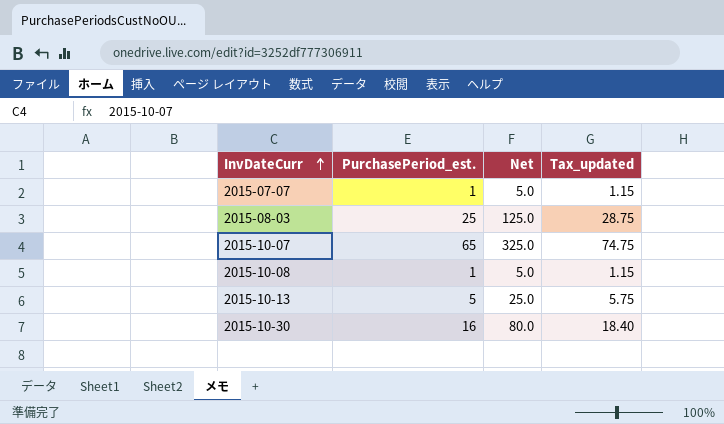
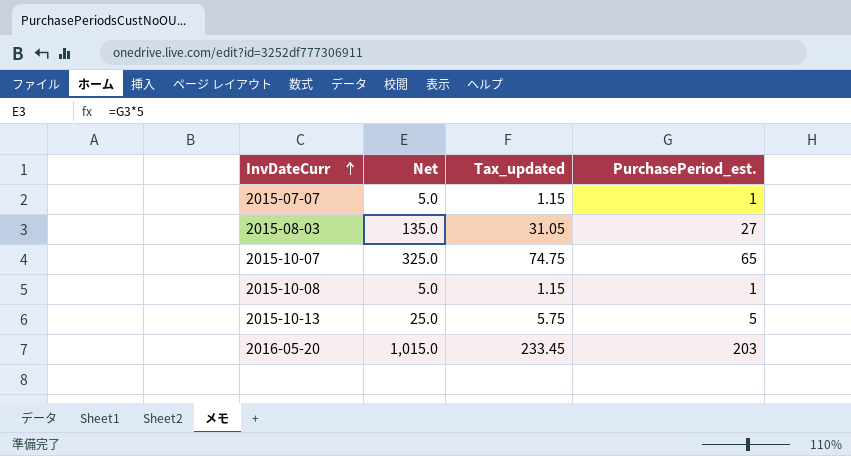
column PurchasePeriod_est. | position: 2 -> 4
row 2015-10-30: 16 | 80.0 | 18.40 -> none
2015-08-03 | Net: 125.0 -> 135.0
2015-08-03 | Tax_updated: 28.75 -> 31.05
2015-08-03 | PurchasePeriod_est.: 25 -> 27
row 2016-05-20: none -> 1,015.0 | 233.45 | 203

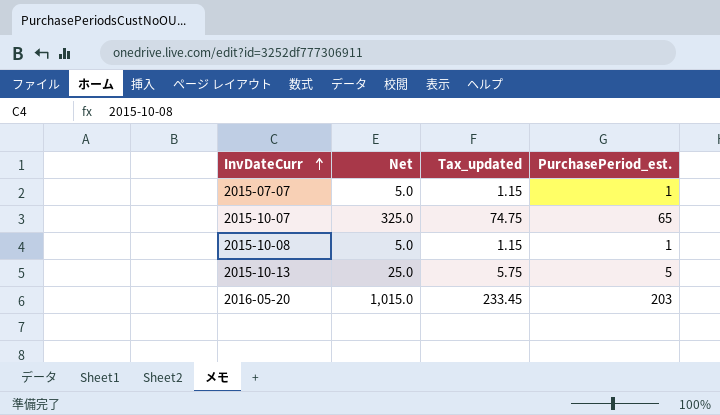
row 2015-08-03: 135.0 | 31.05 | 27 -> none

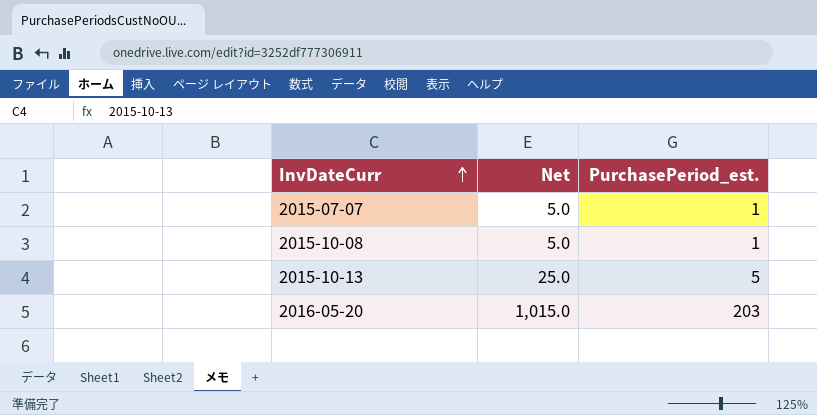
column Tax_updated | formula: [PurchasePeriod_est.] * 1.15 -> none
row 2015-10-07: 325.0 | 74.75 | 65 -> none

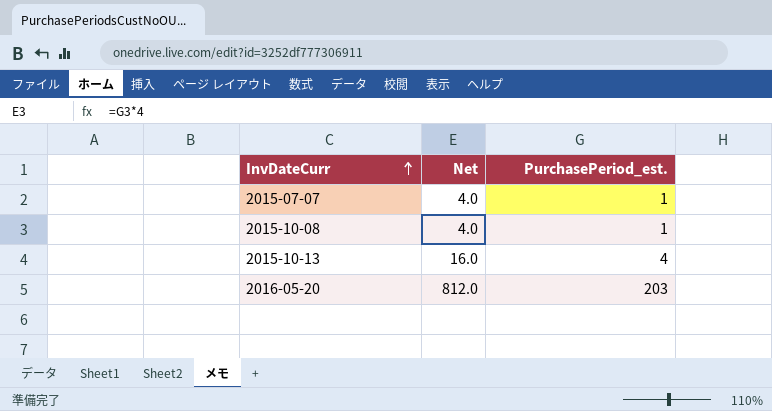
column Net | formula: [PurchasePeriod_est.] * 5 -> [PurchasePeriod_est.] * 4
2015-10-13 | PurchasePeriod_est.: 5 -> 4

